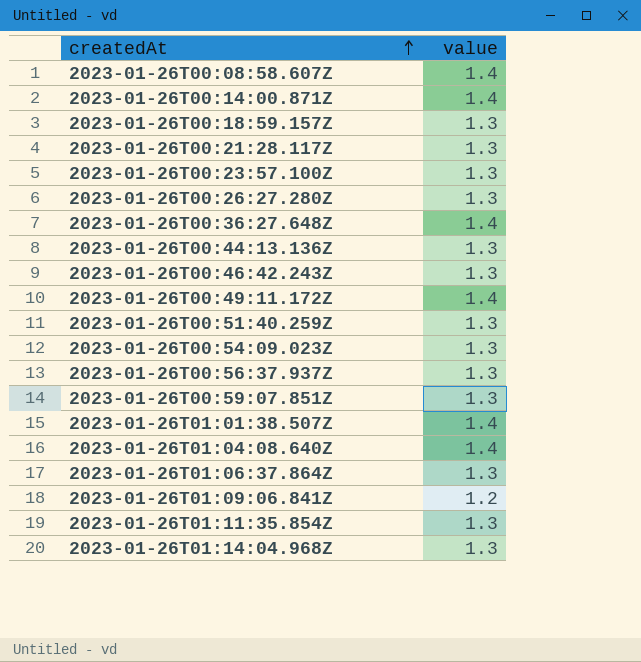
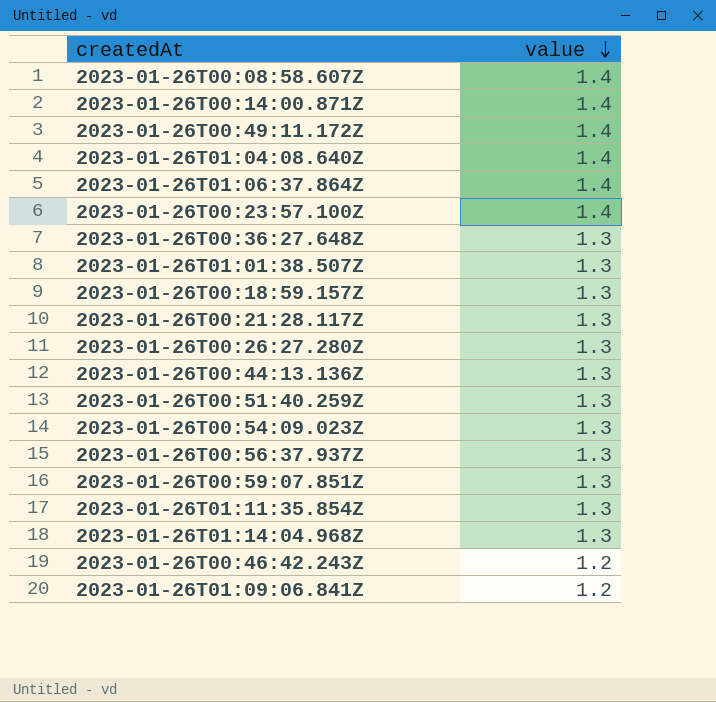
row order: createdAt ascending -> value descending
2023-01-26T01:06:37.864Z | value: 1.3 -> 1.4
2023-01-26T00:23:57.100Z | value: 1.3 -> 1.4
2023-01-26T00:36:27.648Z | value: 1.4 -> 1.3
2023-01-26T01:01:38.507Z | value: 1.4 -> 1.3
2023-01-26T00:46:42.243Z | value: 1.3 -> 1.2

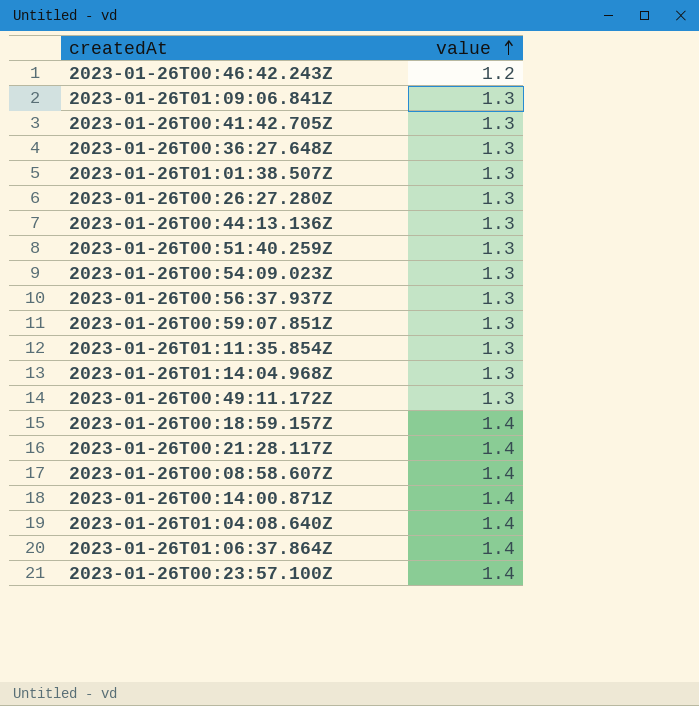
row order: value descending -> value ascending
2023-01-26T01:09:06.841Z | value: 1.2 -> 1.3
row 2023-01-26T00:41:42.705Z: none -> 1.3
2023-01-26T00:49:11.172Z | value: 1.4 -> 1.3
2023-01-26T00:18:59.157Z | value: 1.3 -> 1.4
2023-01-26T00:21:28.117Z | value: 1.3 -> 1.4

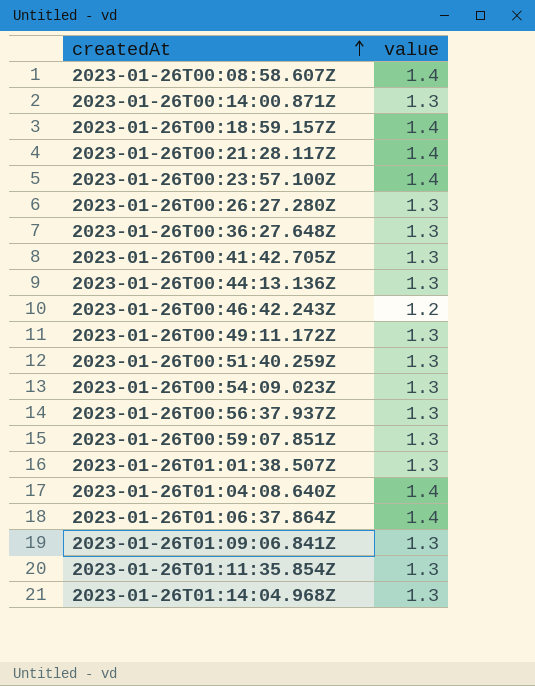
row order: value ascending -> createdAt ascending
2023-01-26T00:14:00.871Z | value: 1.4 -> 1.3

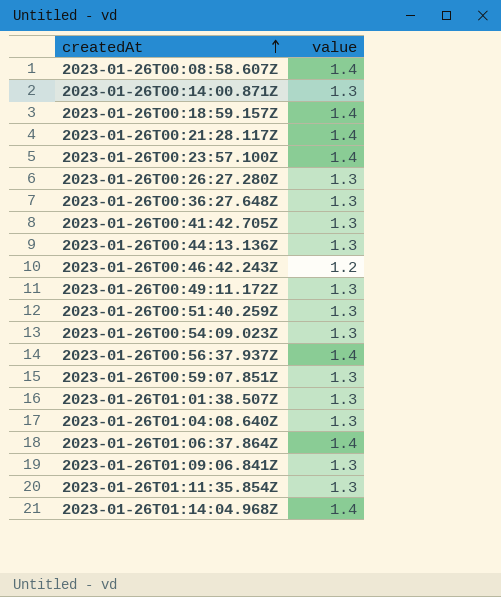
2023-01-26T00:56:37.937Z | value: 1.3 -> 1.4
2023-01-26T01:04:08.640Z | value: 1.4 -> 1.3
2023-01-26T01:14:04.968Z | value: 1.3 -> 1.4

